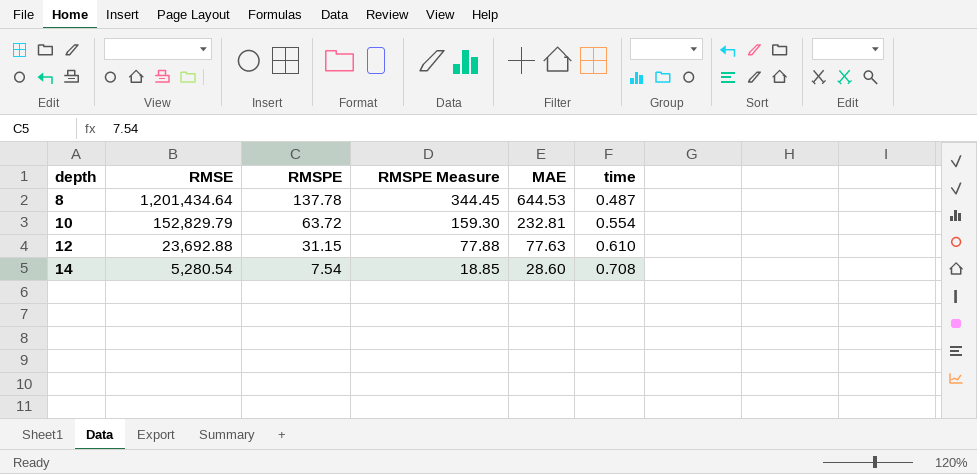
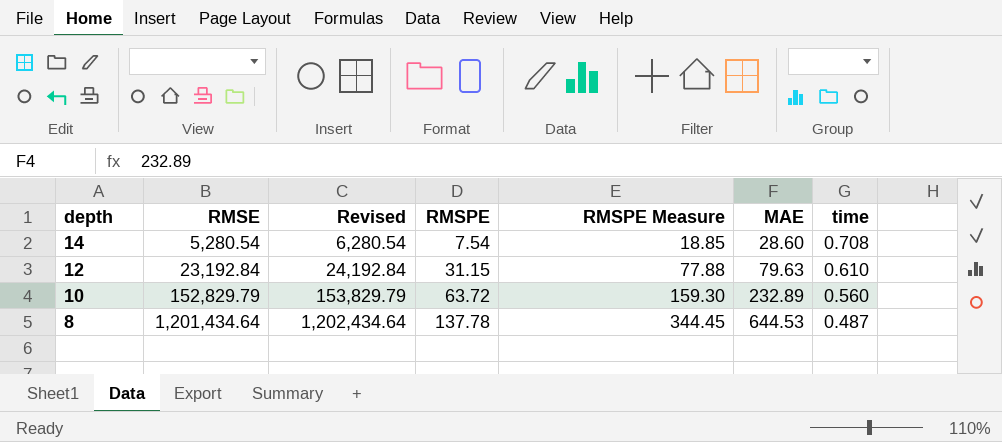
row order: depth ascending -> depth descending
column Revised | formula: none -> [RMSE] + 1000
12 | RMSE: 23,692.88 -> 23,192.84
12 | MAE: 77.63 -> 79.63
10 | MAE: 232.81 -> 232.89
10 | time: 0.554 -> 0.560

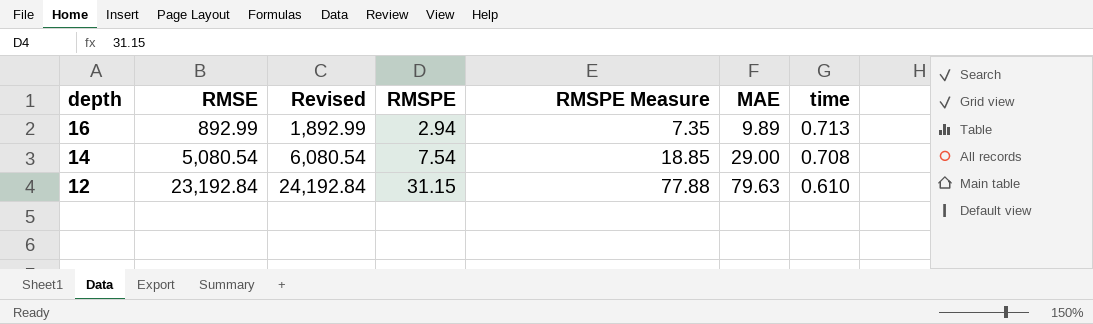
row 10: 152,829.79 | 153,829.79 | 63.72 | 159.30 | 232.89 | 0.560 -> none
row 8: 1,201,434.64 | 1,202,434.64 | 137.78 | 344.45 | 644.53 | 0.487 -> none
row 16: none -> 892.99 | 1,892.99 | 2.94 | 7.35 | 9.89 | 0.713
14 | RMSE: 5,280.54 -> 5,080.54
14 | Revised: 6,280.54 -> 6,080.54
14 | MAE: 28.60 -> 29.00

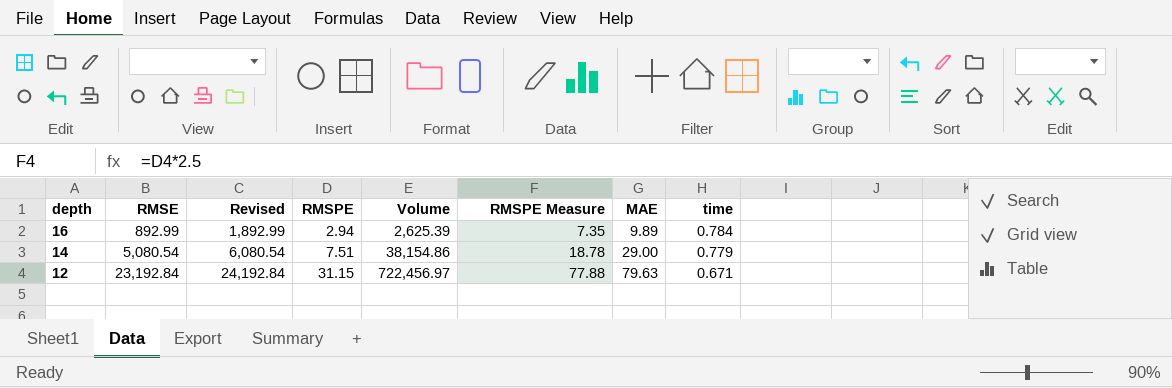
column Volume | formula: none -> [RMSE] * [RMSPE]
16 | time: 0.713 -> 0.784
14 | RMSPE: 7.54 -> 7.51
14 | RMSPE Measure: 18.85 -> 18.78
14 | time: 0.708 -> 0.779
12 | time: 0.610 -> 0.671

